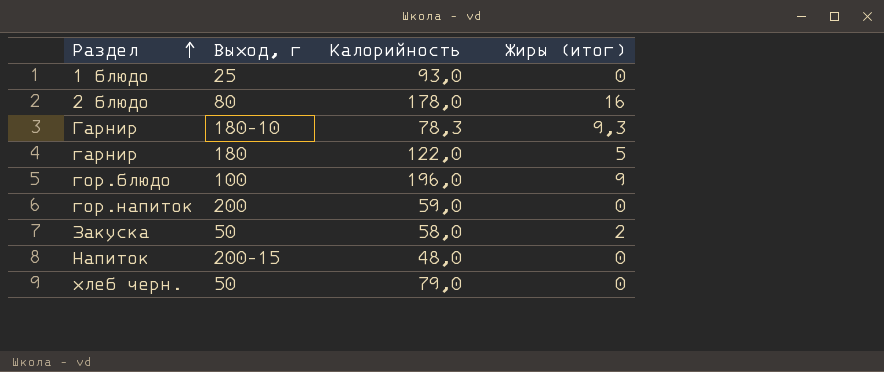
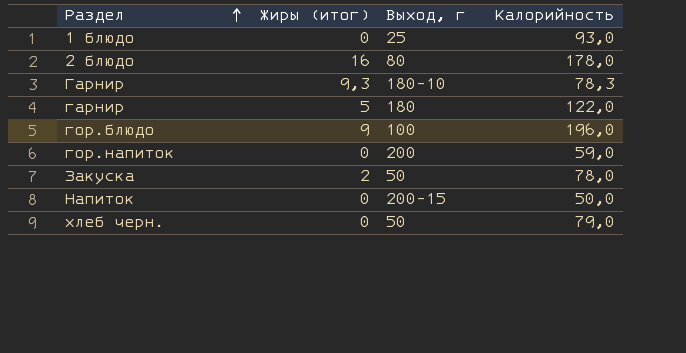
column Жиры (итог) | position: 4 -> 2
Закуска | Калорийность: 58,0 -> 78,0
Напиток | Калорийность: 48,0 -> 50,0

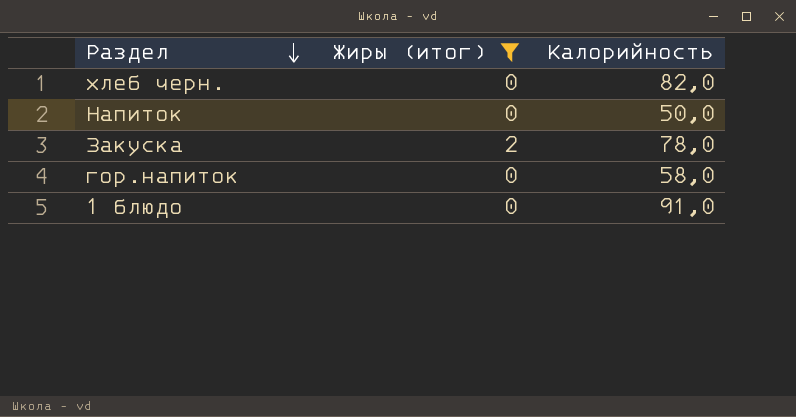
filter: none -> Жиры (итог) <= 2
row order: Раздел ascending -> Раздел descending
column Выход, г | position: 3 -> none
хлеб черн. | Калорийность: 79,0 -> 82,0
гор.напиток | Калорийность: 59,0 -> 58,0
1 блюдо | Калорийность: 93,0 -> 91,0

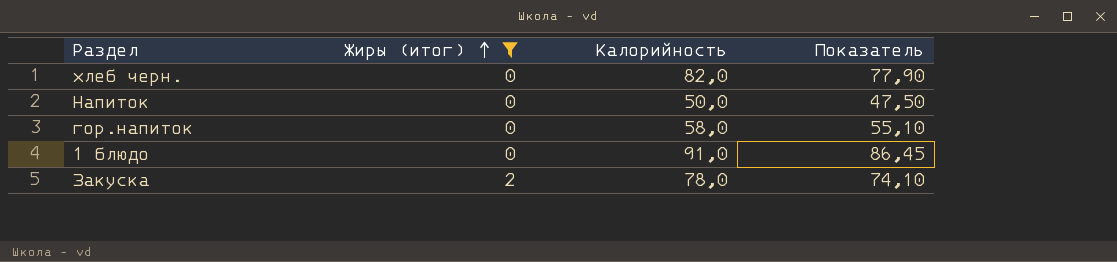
row order: Раздел descending -> Жиры (итог) ascending
column Показатель | formula: none -> [Калорийность] * 0,95

